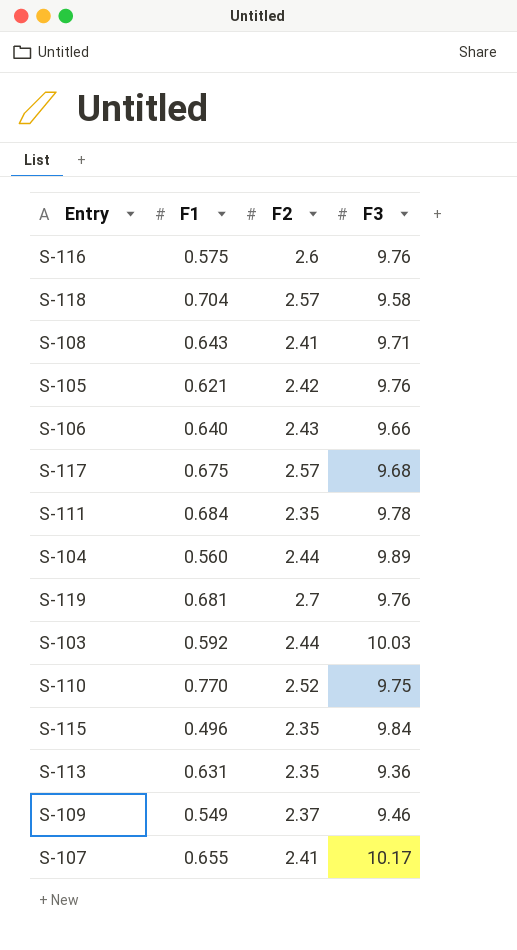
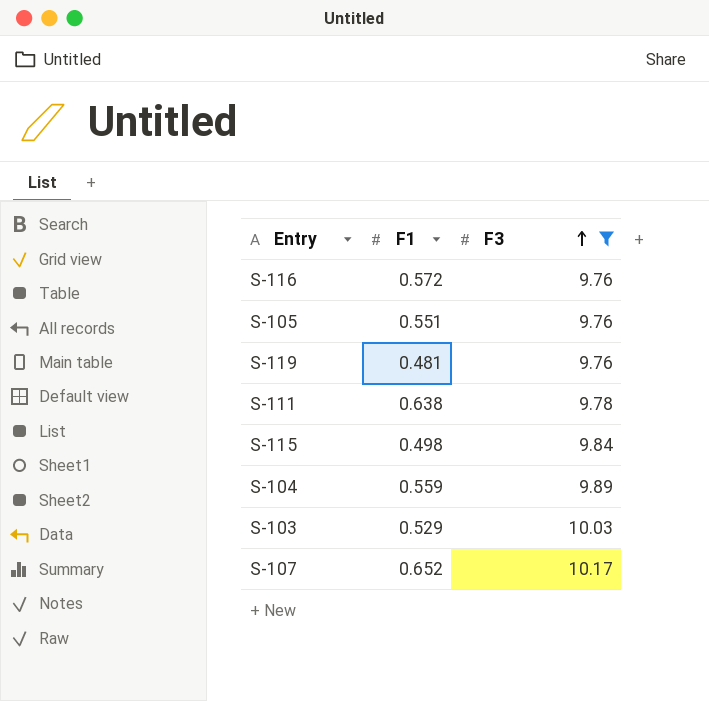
filter: none -> F3 >= 9.76
row order: none -> F3 ascending
column F2 | position: 3 -> none
S-116 | F1: 0.575 -> 0.572
S-105 | F1: 0.621 -> 0.551
S-119 | F1: 0.681 -> 0.481
S-111 | F1: 0.684 -> 0.638
S-115 | F1: 0.496 -> 0.498
S-104 | F1: 0.560 -> 0.559
S-103 | F1: 0.592 -> 0.529
S-107 | F1: 0.655 -> 0.652

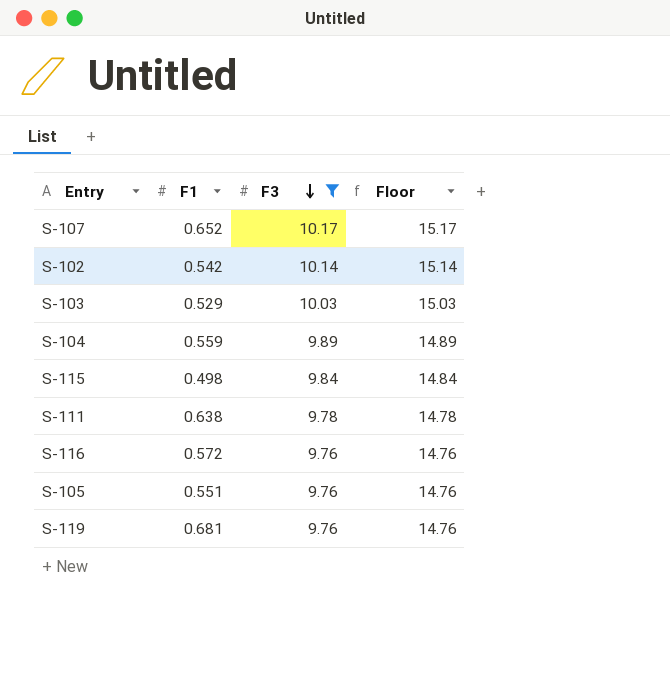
row order: F3 ascending -> F3 descending
column Floor | formula: none -> [F3] + 5
row S-102: none -> 0.542 | 10.14 | 15.14
S-119 | F1: 0.481 -> 0.681

